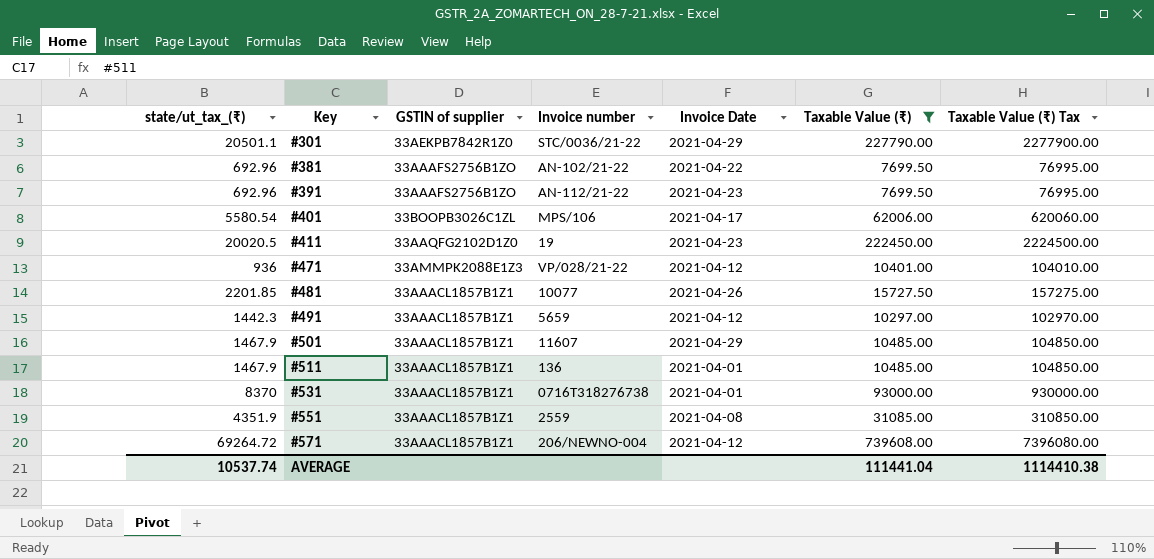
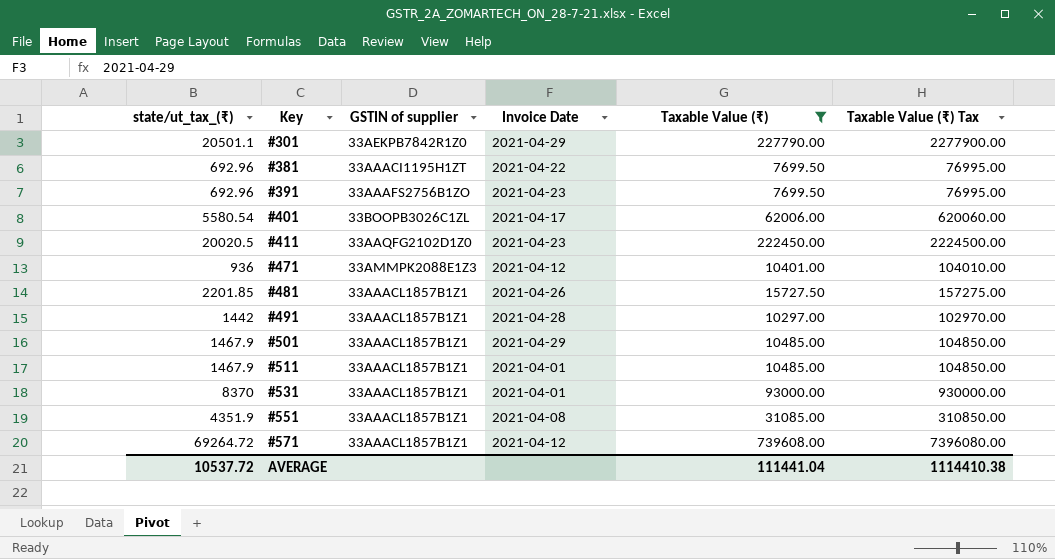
column Invoice number | position: 4 -> none
#381 | GSTIN of supplier: 33AAAFS2756B1ZO -> 33AAACI1195H1ZT
#491 | state/ut_tax_(₹): 1442.3 -> 1442
#491 | Invoice Date: 2021-04-12 -> 2021-04-28
AVERAGE | state/ut_tax_(₹): 10537.74 -> 10537.72

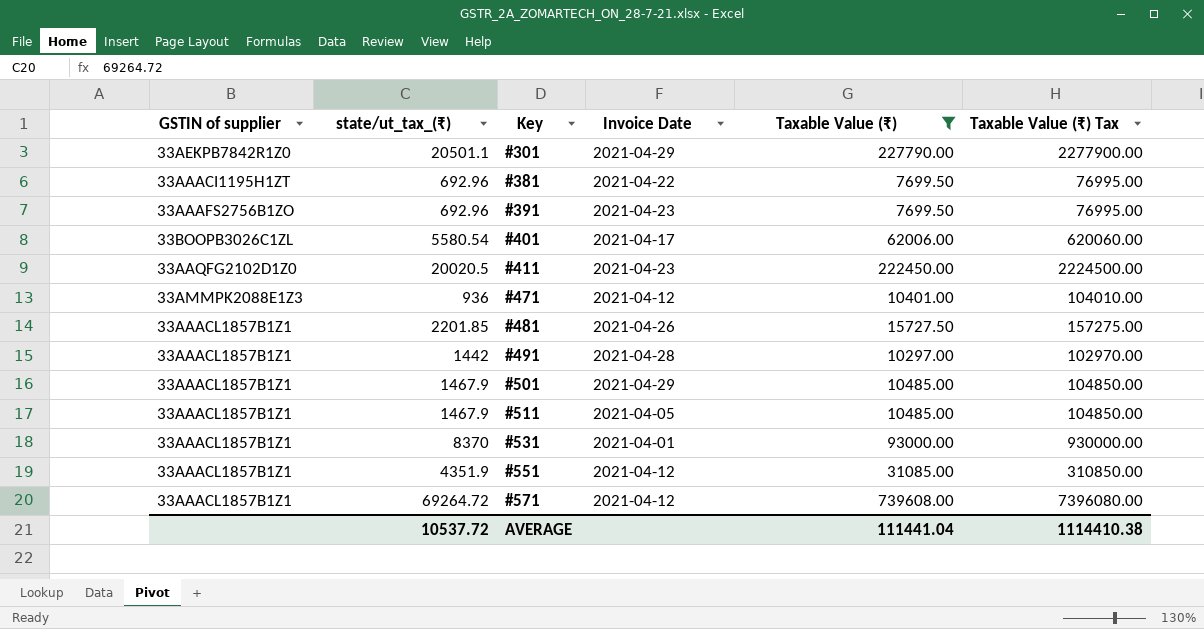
column GSTIN of supplier | position: 3 -> 1
#511 | Invoice Date: 2021-04-01 -> 2021-04-05
#551 | Invoice Date: 2021-04-08 -> 2021-04-12

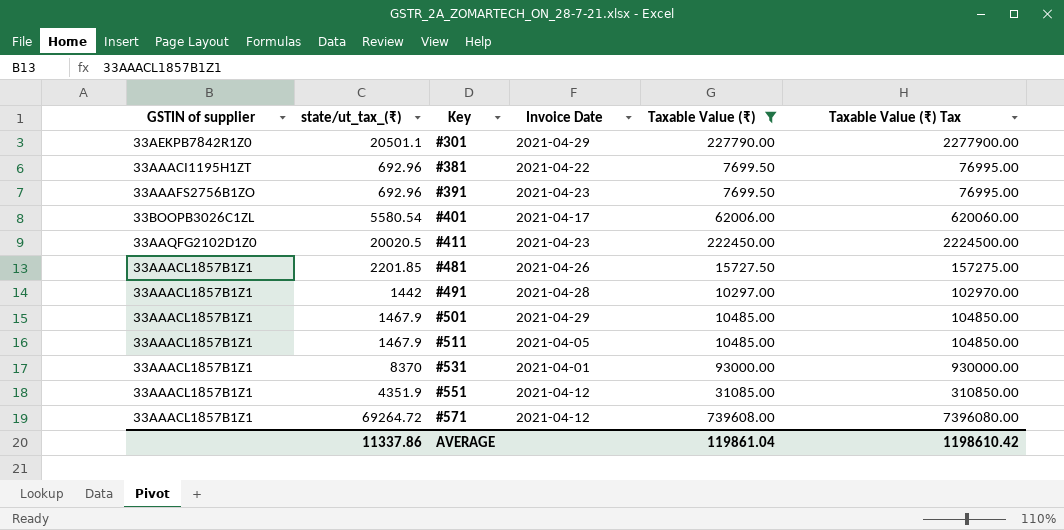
row #471: 33AMMPK2088E1Z3 | 936 | 2021-04-12 | 10401.00 | 104010.00 -> none
AVERAGE | state/ut_tax_(₹): 10537.72 -> 11337.86
AVERAGE | Taxable Value (₹): 111441.04 -> 119861.04
AVERAGE | Taxable Value (₹) Tax: 1114410.38 -> 1198610.42

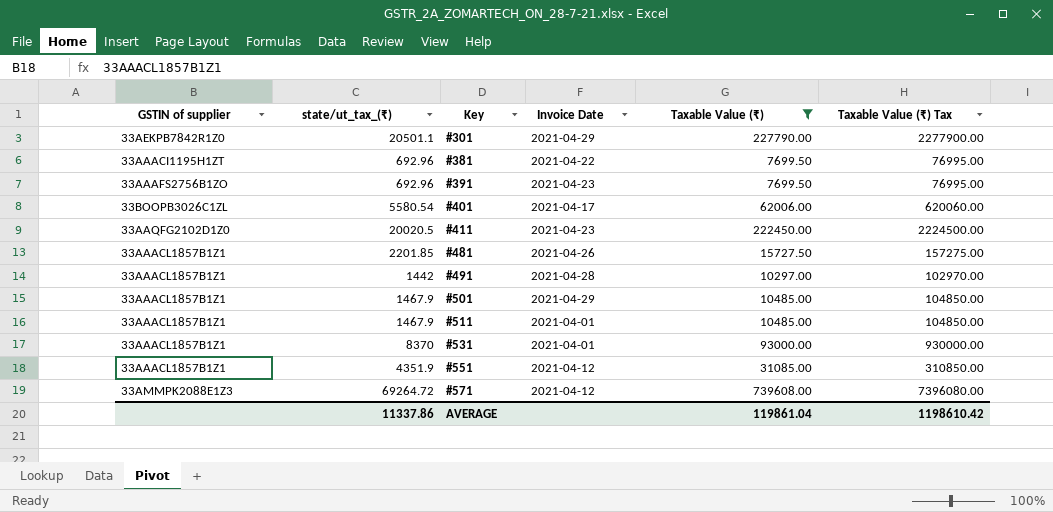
#511 | Invoice Date: 2021-04-05 -> 2021-04-01
#571 | GSTIN of supplier: 33AAACL1857B1Z1 -> 33AMMPK2088E1Z3

